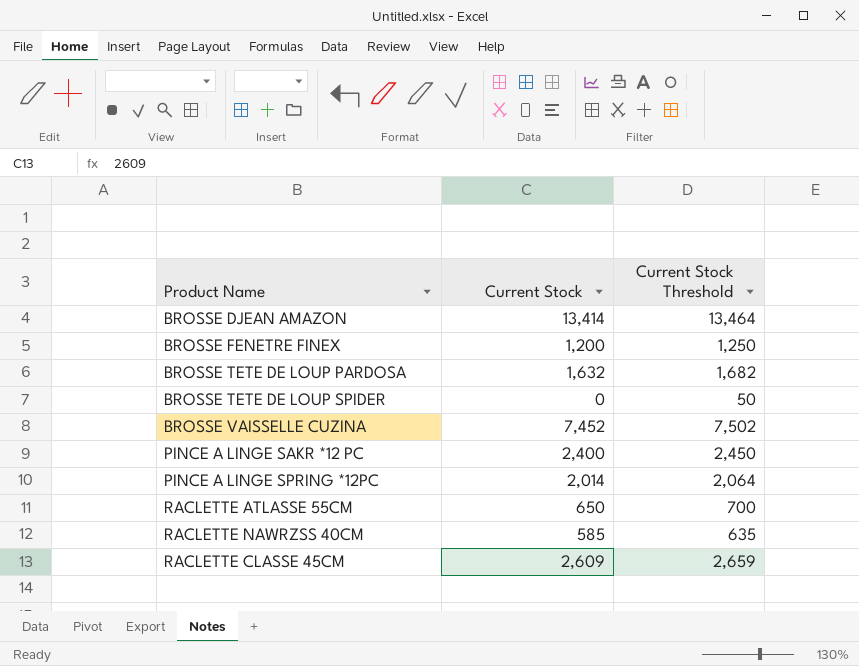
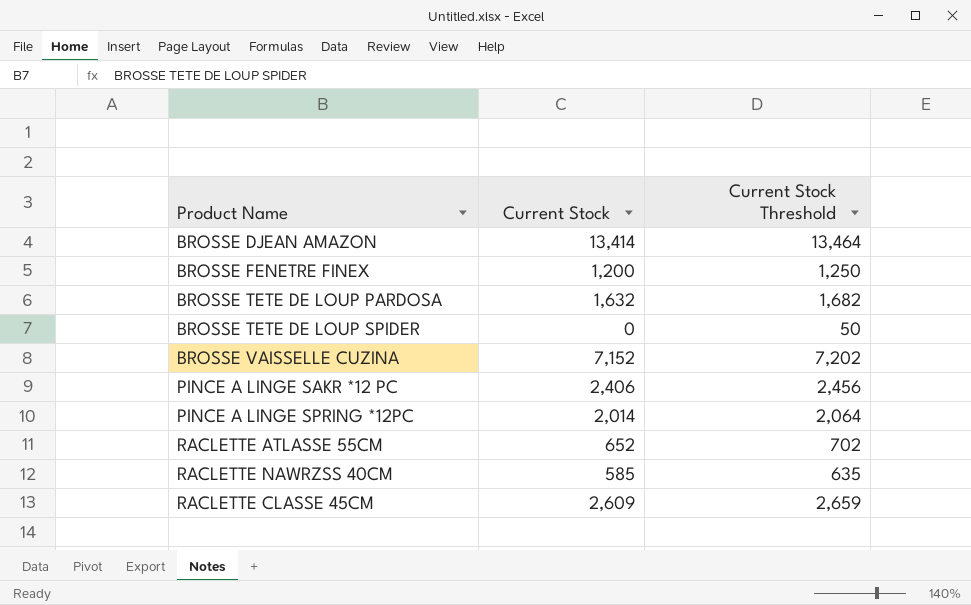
BROSSE VAISSELLE CUZINA | Current Stock: 7,452 -> 7,152
BROSSE VAISSELLE CUZINA | Current Stock Threshold: 7,502 -> 7,202
PINCE A LINGE SAKR *12 PC | Current Stock: 2,400 -> 2,406
PINCE A LINGE SAKR *12 PC | Current Stock Threshold: 2,450 -> 2,456
RACLETTE ATLASSE 55CM | Current Stock: 650 -> 652
RACLETTE ATLASSE 55CM | Current Stock Threshold: 700 -> 702

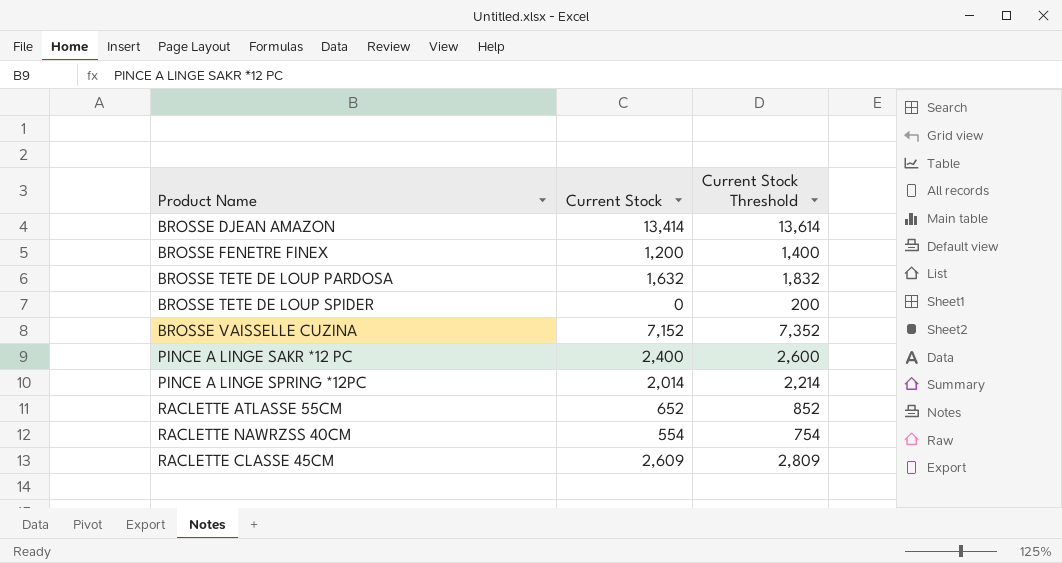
column Current Stock Threshold | formula: [Current Stock] + 50 -> [Current Stock] + 200
PINCE A LINGE SAKR *12 PC | Current Stock: 2,406 -> 2,400
RACLETTE NAWRZSS 40CM | Current Stock: 585 -> 554

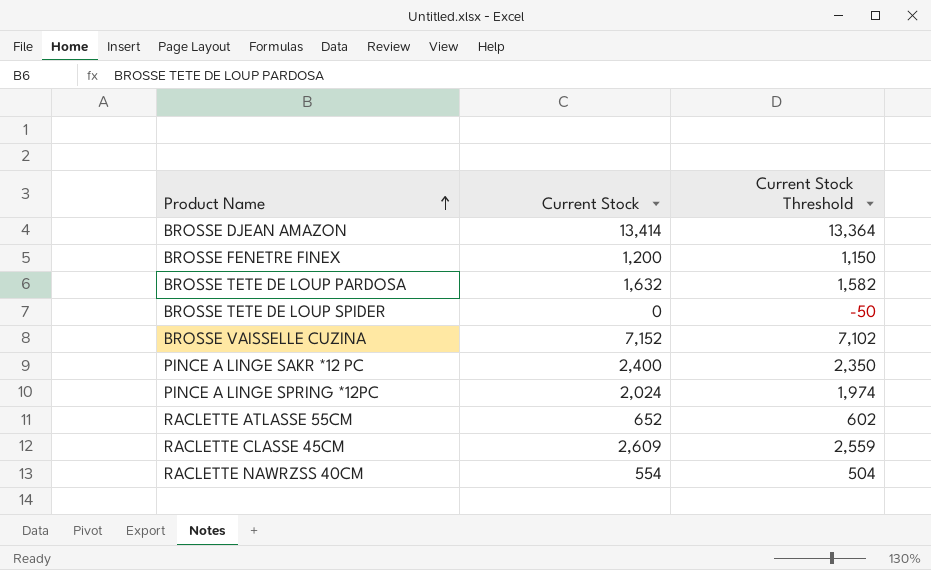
row order: none -> Product Name ascending
column Current Stock Threshold | formula: [Current Stock] + 200 -> [Current Stock] - 50
PINCE A LINGE SPRING *12PC | Current Stock: 2,014 -> 2,024

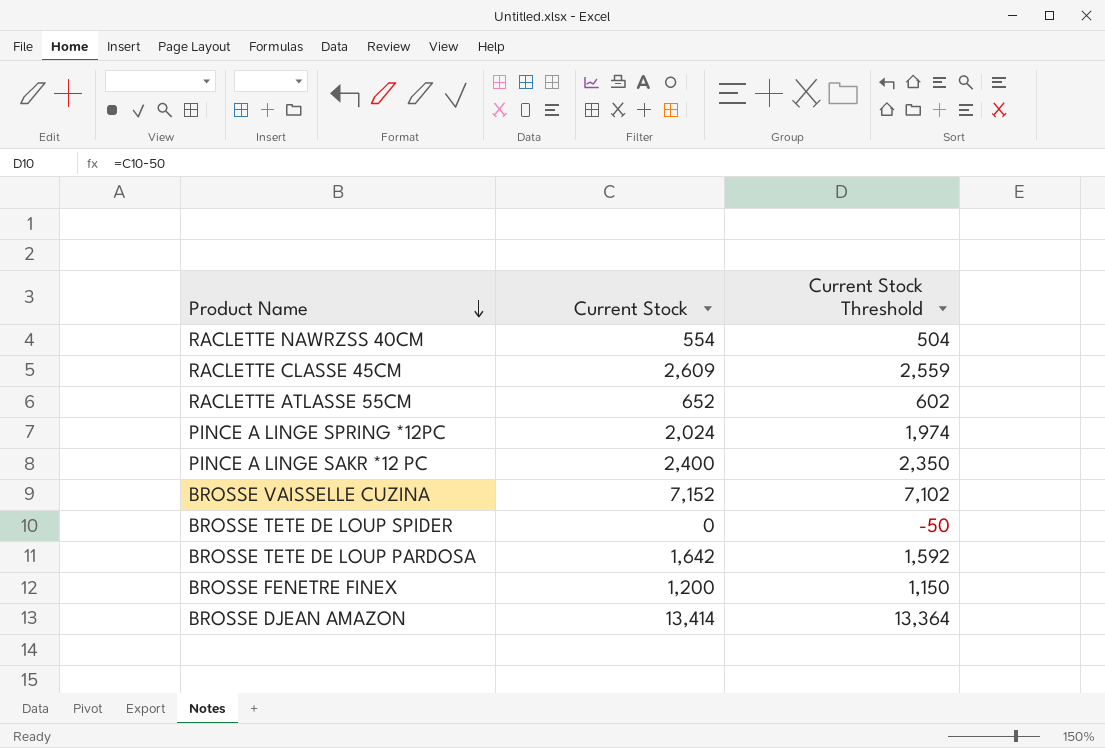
row order: Product Name ascending -> Product Name descending
BROSSE TETE DE LOUP PARDOSA | Current Stock: 1,632 -> 1,642
BROSSE TETE DE LOUP PARDOSA | Current Stock Threshold: 1,582 -> 1,592

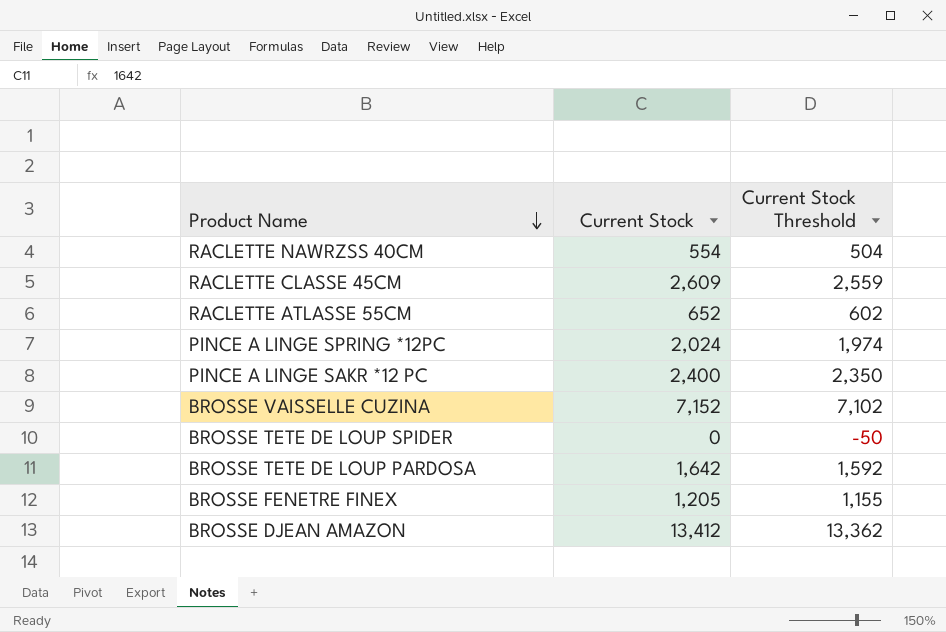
BROSSE FENETRE FINEX | Current Stock: 1,200 -> 1,205
BROSSE FENETRE FINEX | Current Stock Threshold: 1,150 -> 1,155
BROSSE DJEAN AMAZON | Current Stock: 13,414 -> 13,412
BROSSE DJEAN AMAZON | Current Stock Threshold: 13,364 -> 13,362

